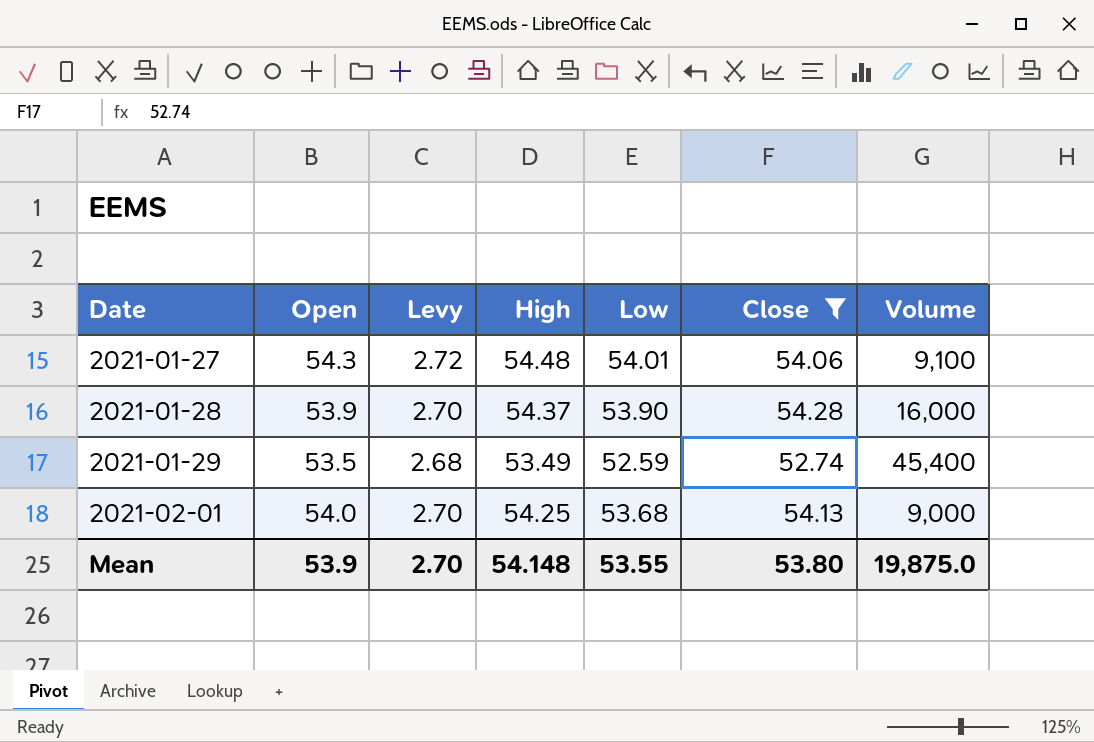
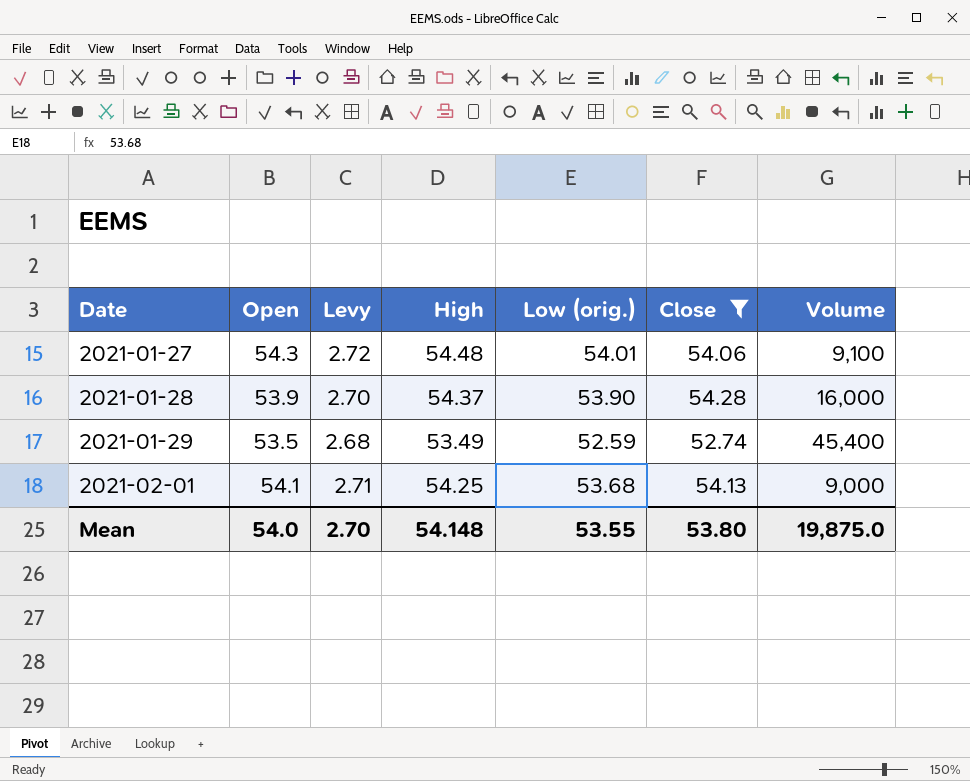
column name: Low -> Low (orig.)
2021-02-01 | Open: 54.0 -> 54.1
2021-02-01 | Levy: 2.70 -> 2.71
Mean | Open: 53.9 -> 54.0

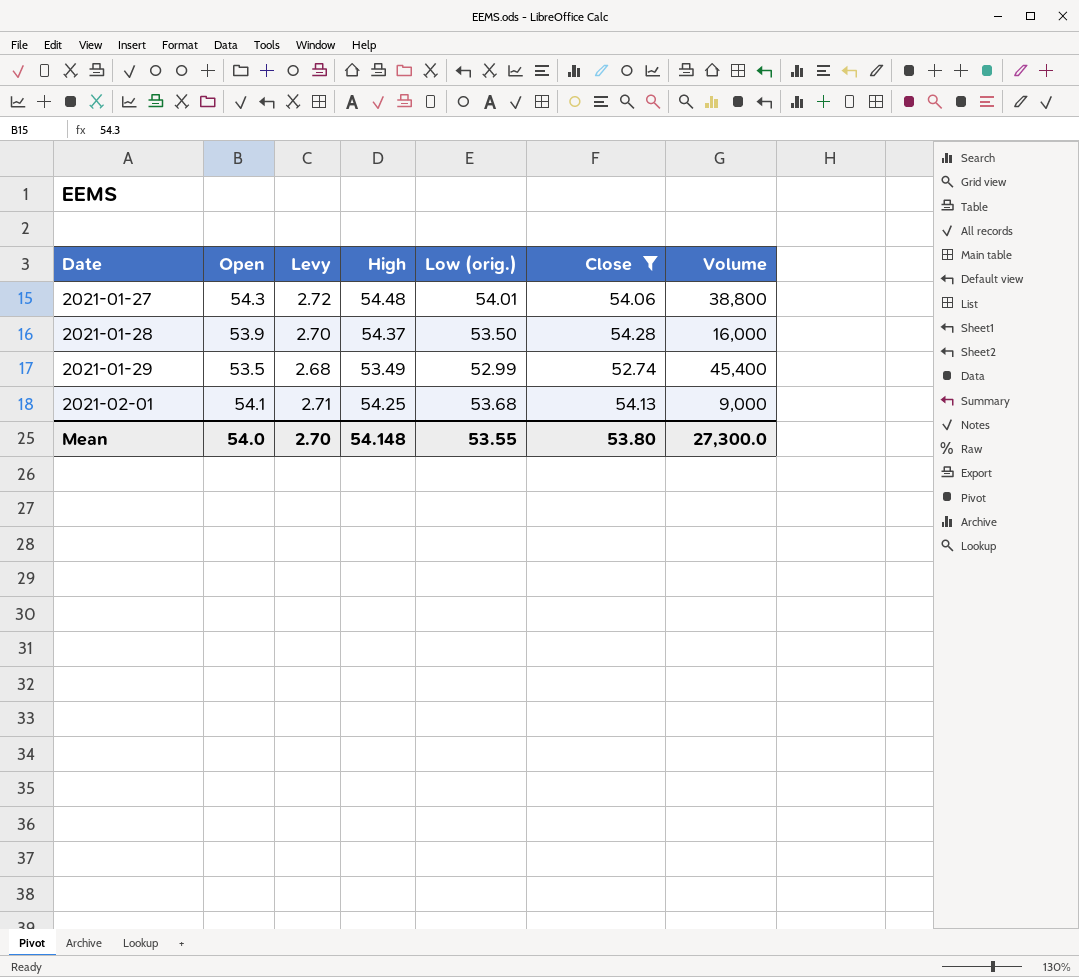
2021-01-27 | Volume: 9,100 -> 38,800
2021-01-28 | Low (orig.): 53.90 -> 53.50
2021-01-29 | Low (orig.): 52.59 -> 52.99
Mean | Volume: 19,875.0 -> 27,300.0

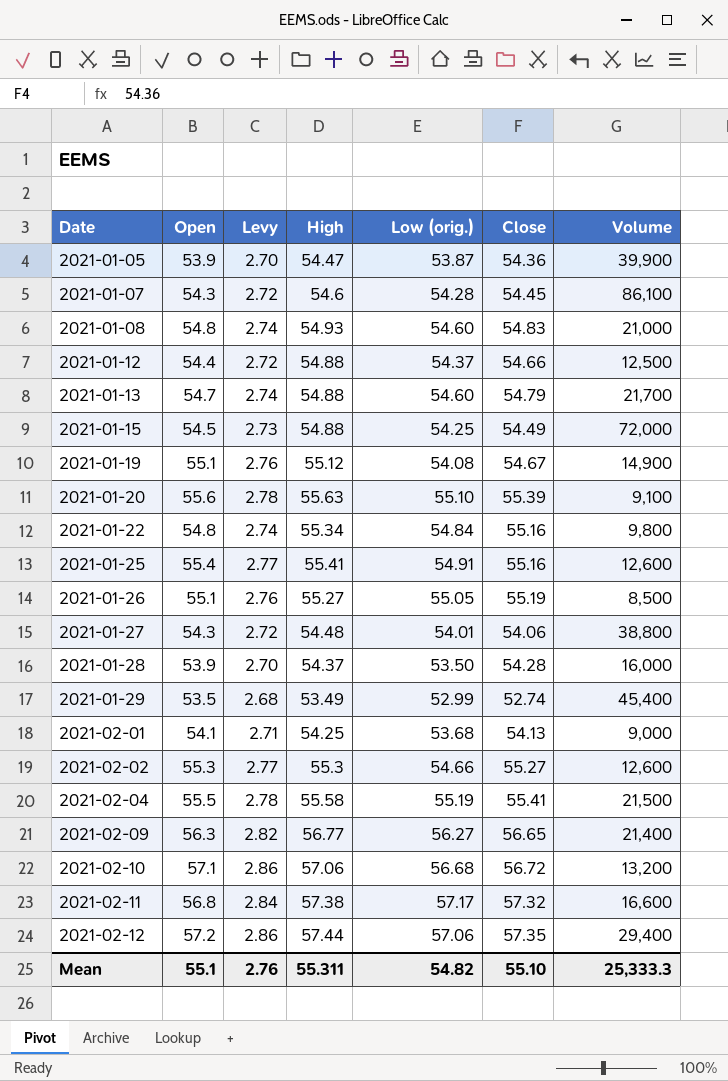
filter: Close <= 54.28 -> none
Mean | Open: 54.0 -> 55.1
Mean | Levy: 2.70 -> 2.76
Mean | High: 54.148 -> 55.311
Mean | Low (orig.): 53.55 -> 54.82
Mean | Close: 53.80 -> 55.10
Mean | Volume: 27,300.0 -> 25,333.3

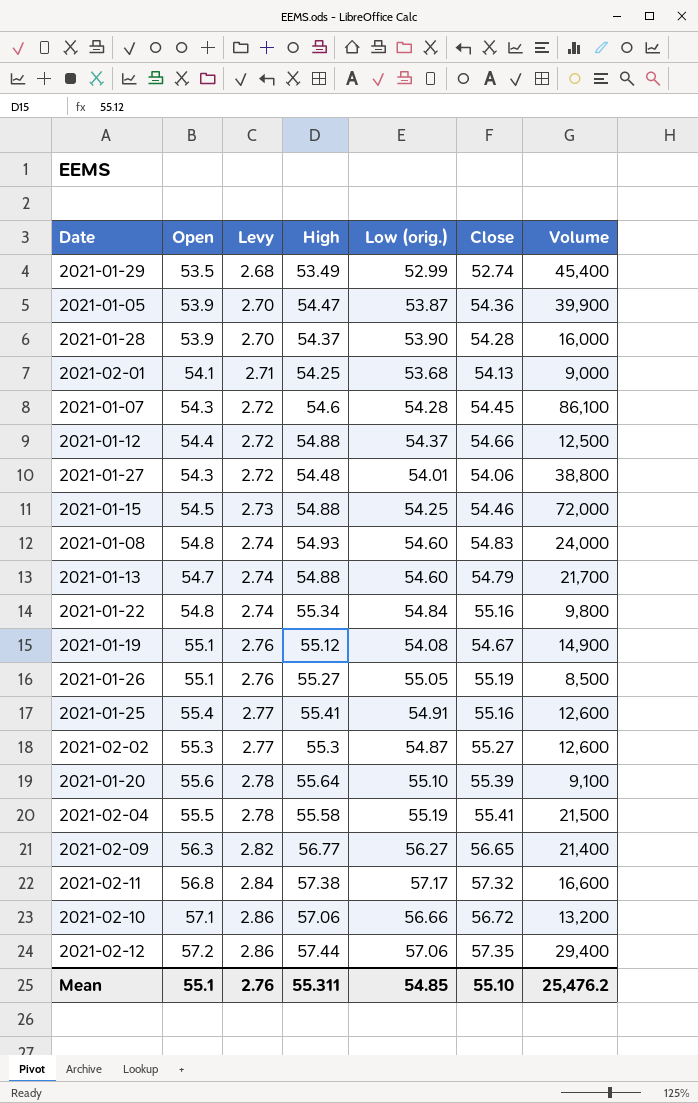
row order: Date ascending -> Levy ascending
2021-01-28 | Low (orig.): 53.50 -> 53.90
2021-01-15 | Close: 54.49 -> 54.46
2021-01-08 | Volume: 21,000 -> 24,000
2021-02-02 | Low (orig.): 54.66 -> 54.87
2021-01-20 | High: 55.63 -> 55.64
2021-02-10 | Low (orig.): 56.68 -> 56.66
Mean | Low (orig.): 54.82 -> 54.85
Mean | Volume: 25,333.3 -> 25,476.2

